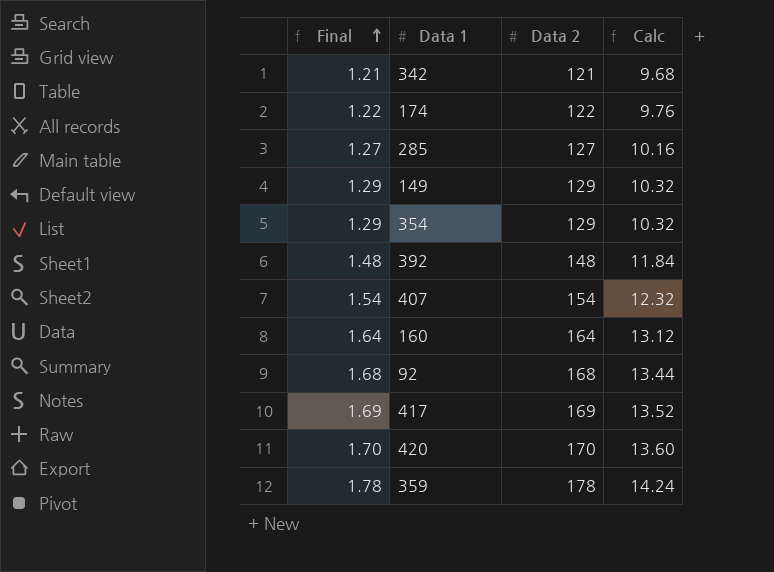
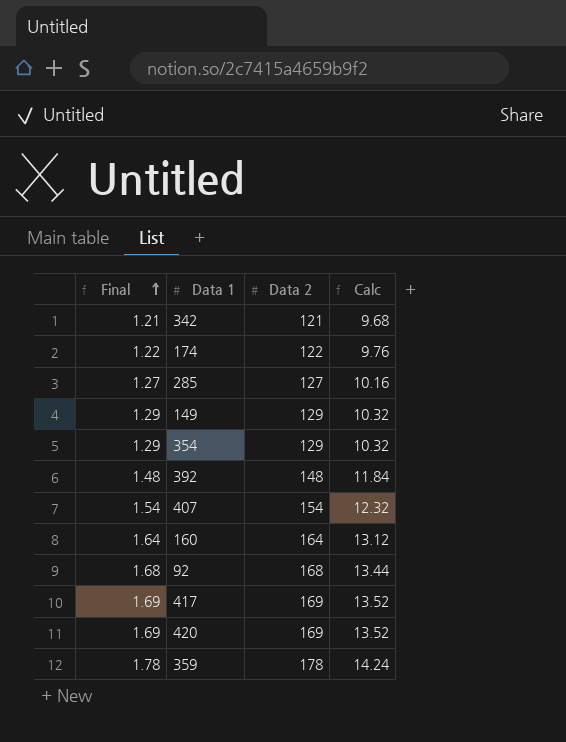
420 | Final: 1.70 -> 1.69
420 | Data 2: 170 -> 169
420 | Calc: 13.60 -> 13.52

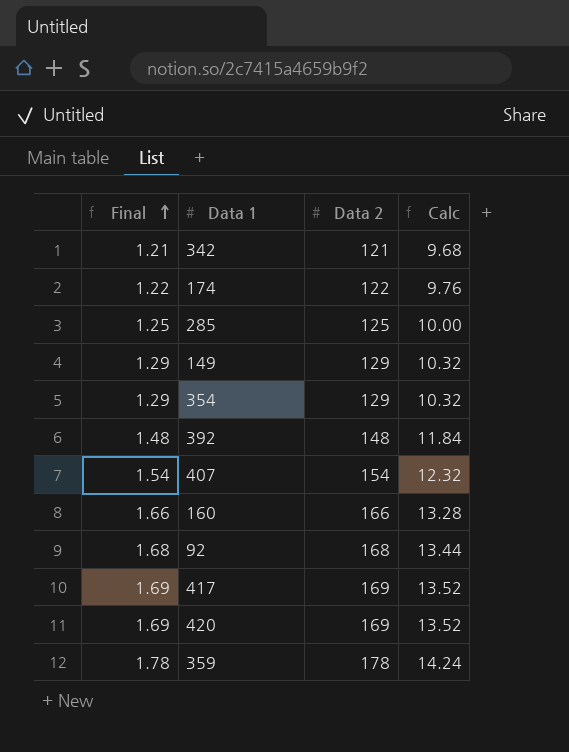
285 | Final: 1.27 -> 1.25
285 | Data 2: 127 -> 125
285 | Calc: 10.16 -> 10.00
160 | Final: 1.64 -> 1.66
160 | Data 2: 164 -> 166
160 | Calc: 13.12 -> 13.28

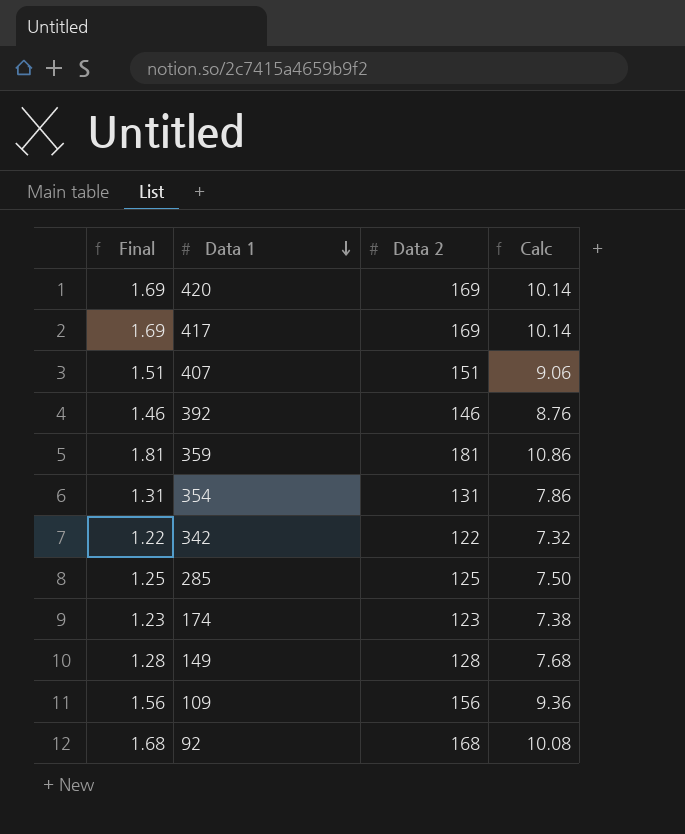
row order: Final ascending -> Data 1 descending
column Calc | formula: [Data 2] * 0.08 -> [Data 2] * 0.06
row 160: 1.66 | 166 | 13.28 -> none
407 | Final: 1.54 -> 1.51
407 | Data 2: 154 -> 151
392 | Final: 1.48 -> 1.46
392 | Data 2: 148 -> 146
359 | Final: 1.78 -> 1.81
359 | Data 2: 178 -> 181
354 | Final: 1.29 -> 1.31
354 | Data 2: 129 -> 131
342 | Final: 1.21 -> 1.22
342 | Data 2: 121 -> 122
174 | Final: 1.22 -> 1.23
174 | Data 2: 122 -> 123
149 | Final: 1.29 -> 1.28
149 | Data 2: 129 -> 128
row 109: none -> 1.56 | 156 | 9.36

